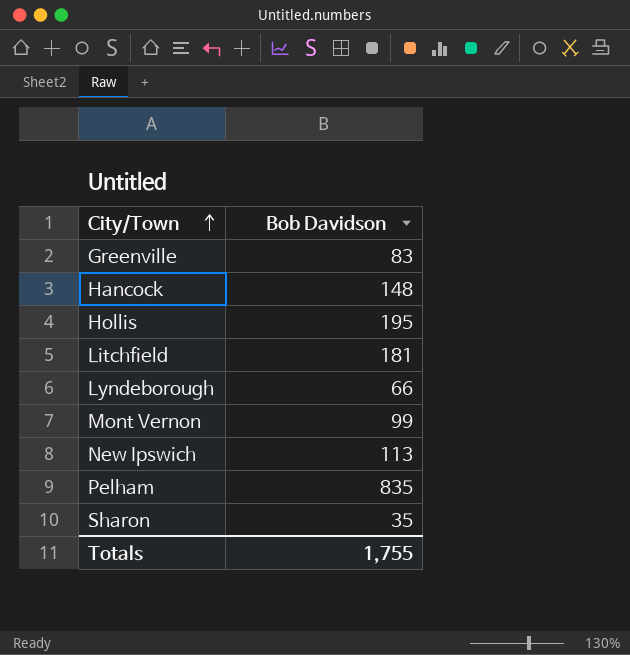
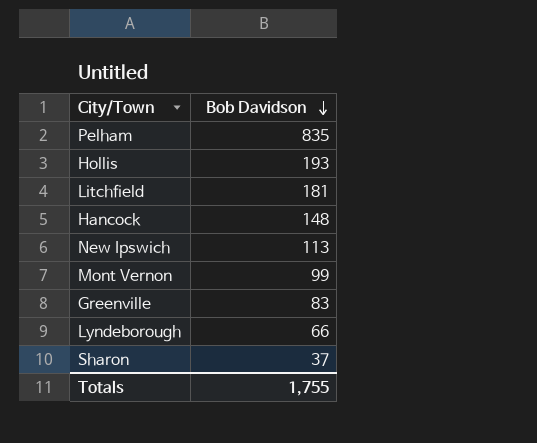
row order: City/Town ascending -> Bob Davidson descending
Hollis | Bob Davidson: 195 -> 193
Sharon | Bob Davidson: 35 -> 37

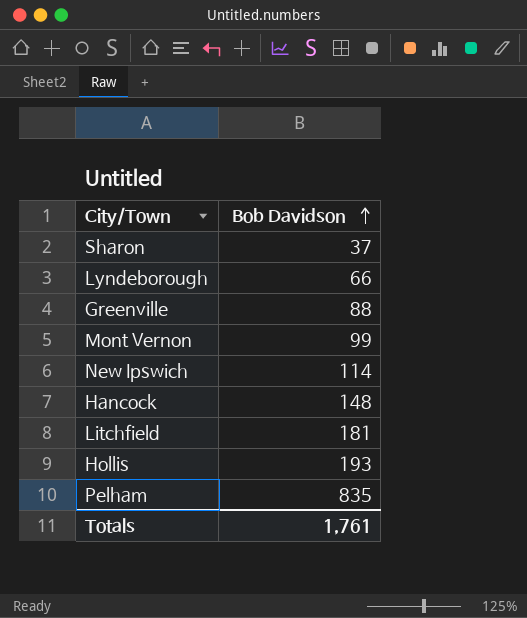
row order: Bob Davidson descending -> Bob Davidson ascending
Greenville | Bob Davidson: 83 -> 88
New Ipswich | Bob Davidson: 113 -> 114
Totals | Bob Davidson: 1,755 -> 1,761

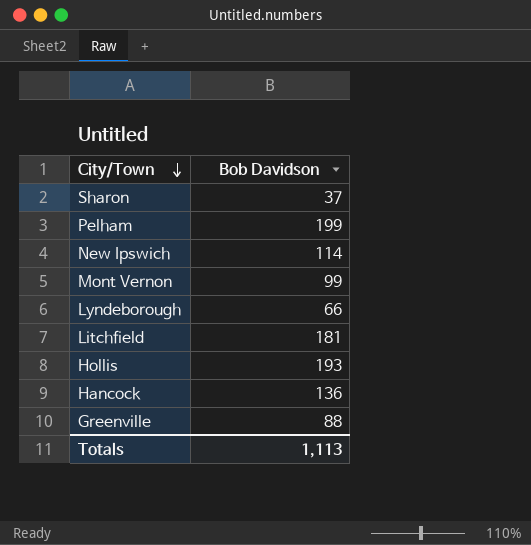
row order: Bob Davidson ascending -> City/Town descending
Pelham | Bob Davidson: 835 -> 199
Hancock | Bob Davidson: 148 -> 136
Totals | Bob Davidson: 1,761 -> 1,113

